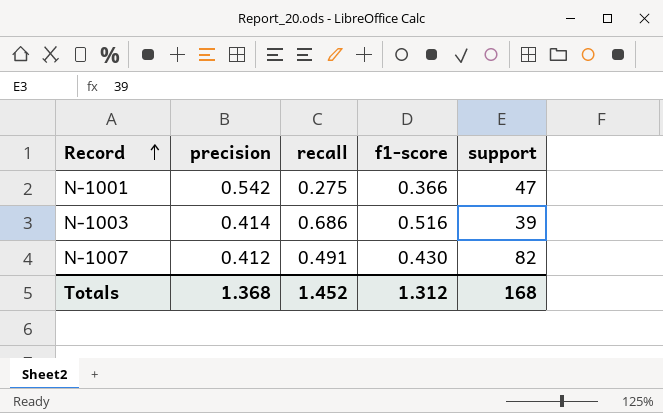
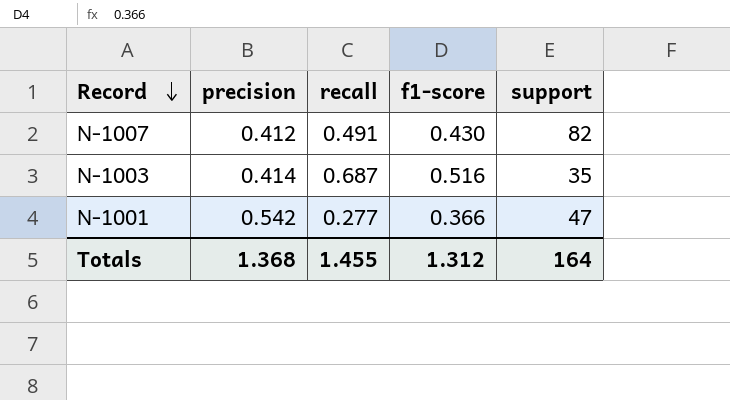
row order: Record ascending -> Record descending
N-1003 | recall: 0.686 -> 0.687
N-1003 | support: 39 -> 35
N-1001 | recall: 0.275 -> 0.277
Totals | recall: 1.452 -> 1.455
Totals | support: 168 -> 164

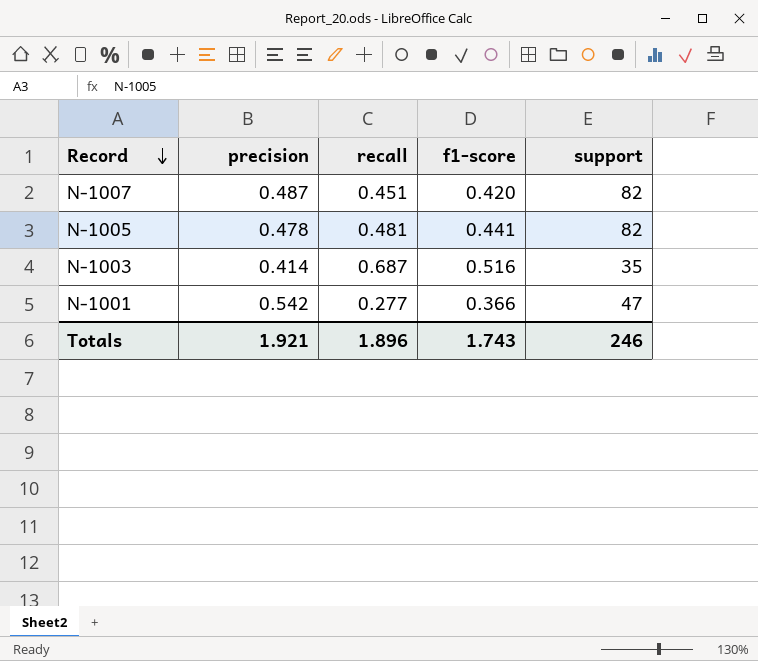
N-1007 | precision: 0.412 -> 0.487
N-1007 | recall: 0.491 -> 0.451
N-1007 | f1-score: 0.430 -> 0.420
row N-1005: none -> 0.478 | 0.481 | 0.441 | 82
Totals | precision: 1.368 -> 1.921
Totals | recall: 1.455 -> 1.896
Totals | f1-score: 1.312 -> 1.743
Totals | support: 164 -> 246

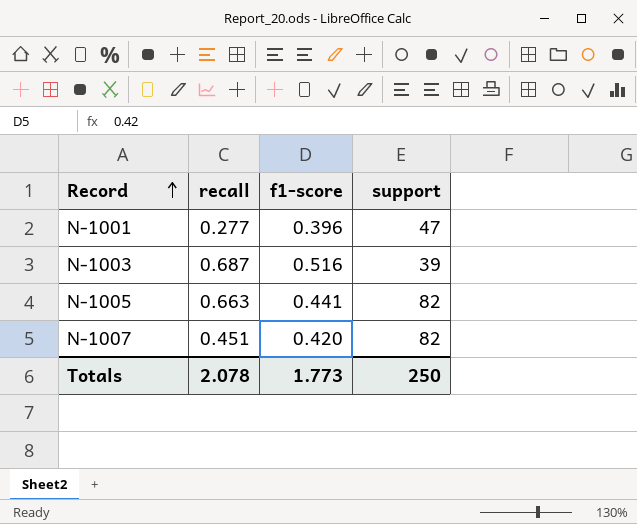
row order: Record descending -> Record ascending
column precision | position: 2 -> none
N-1001 | f1-score: 0.366 -> 0.396
N-1003 | support: 35 -> 39
N-1005 | recall: 0.481 -> 0.663
Totals | recall: 1.896 -> 2.078
Totals | f1-score: 1.743 -> 1.773
Totals | support: 246 -> 250

